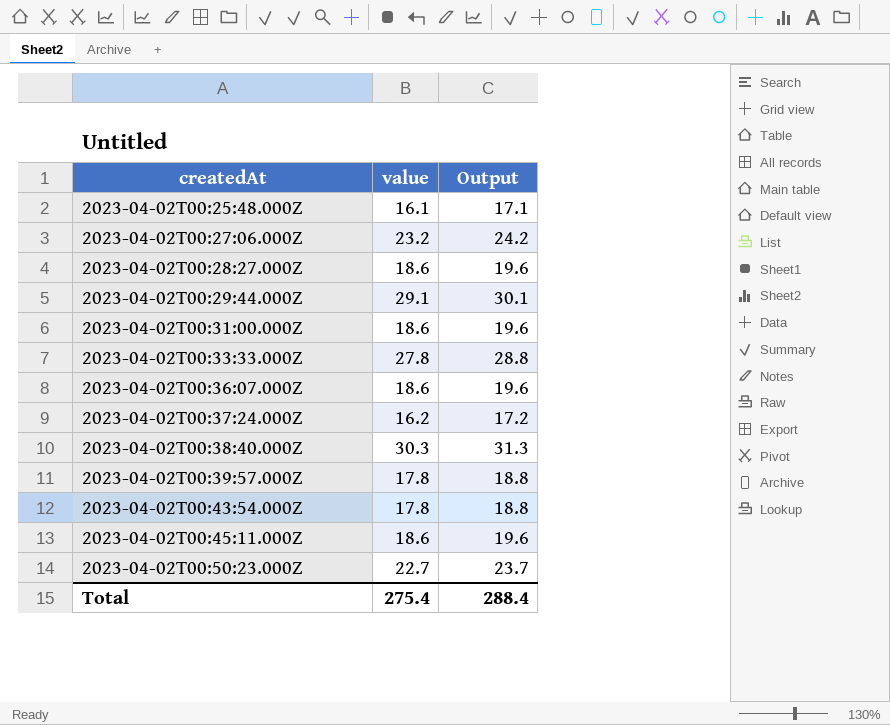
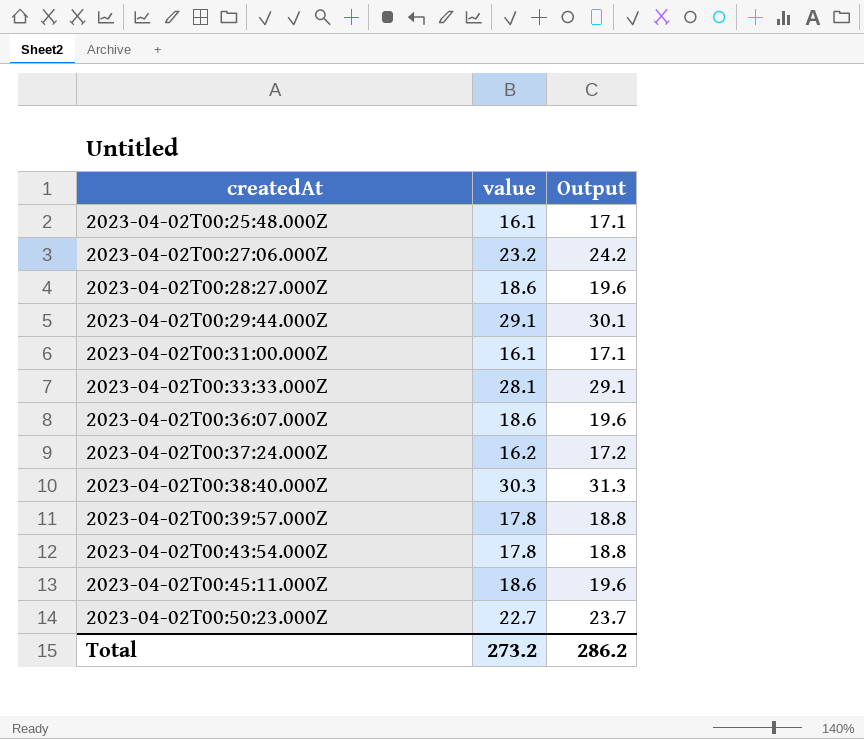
2023-04-02T00:31:00.000Z | value: 18.6 -> 16.1
2023-04-02T00:31:00.000Z | Output: 19.6 -> 17.1
2023-04-02T00:33:33.000Z | value: 27.8 -> 28.1
2023-04-02T00:33:33.000Z | Output: 28.8 -> 29.1
Total | value: 275.4 -> 273.2
Total | Output: 288.4 -> 286.2

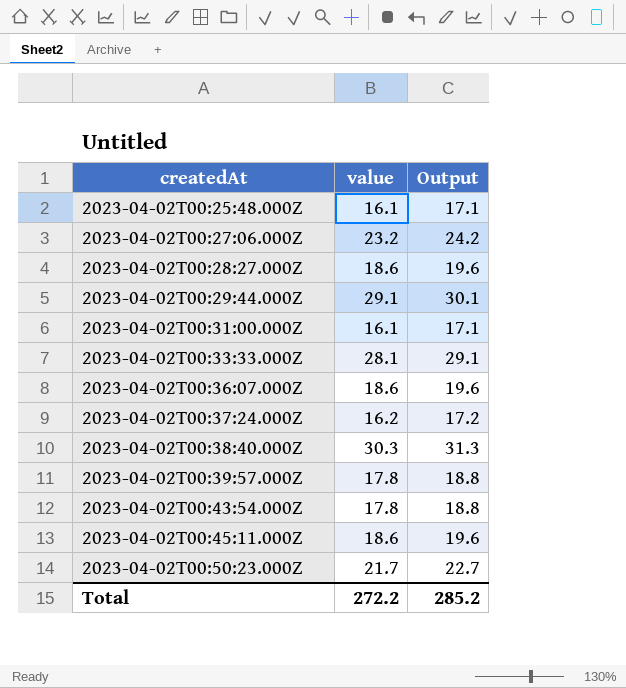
2023-04-02T00:50:23.000Z | value: 22.7 -> 21.7
2023-04-02T00:50:23.000Z | Output: 23.7 -> 22.7
Total | value: 273.2 -> 272.2
Total | Output: 286.2 -> 285.2

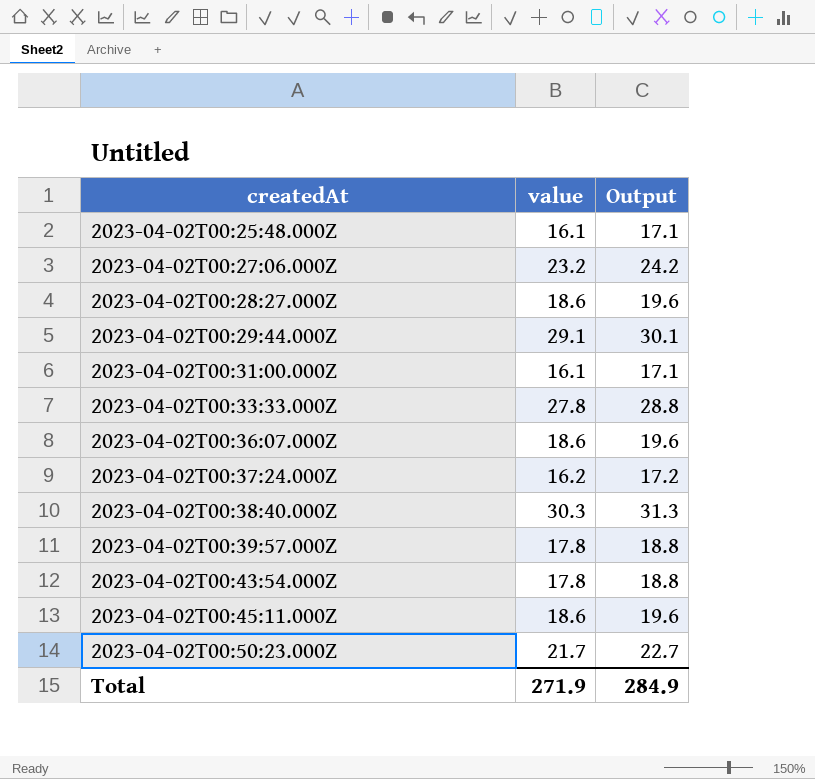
2023-04-02T00:33:33.000Z | value: 28.1 -> 27.8
2023-04-02T00:33:33.000Z | Output: 29.1 -> 28.8
Total | value: 272.2 -> 271.9
Total | Output: 285.2 -> 284.9

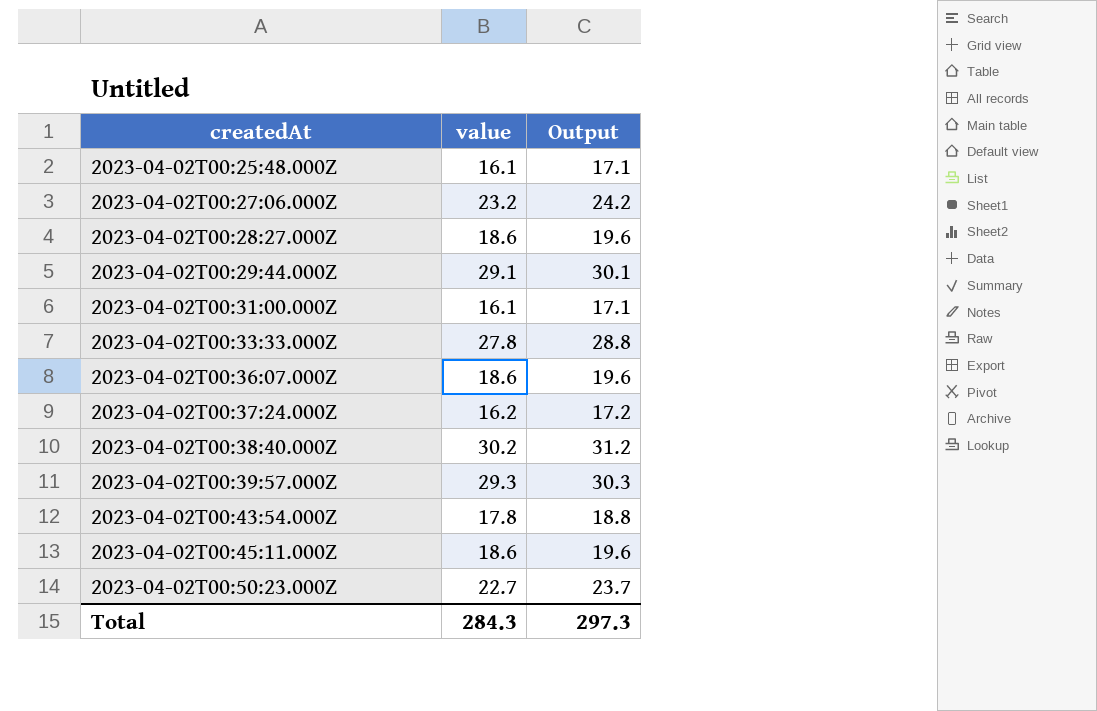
2023-04-02T00:38:40.000Z | value: 30.3 -> 30.2
2023-04-02T00:38:40.000Z | Output: 31.3 -> 31.2
2023-04-02T00:39:57.000Z | value: 17.8 -> 29.3
2023-04-02T00:39:57.000Z | Output: 18.8 -> 30.3
2023-04-02T00:50:23.000Z | value: 21.7 -> 22.7
2023-04-02T00:50:23.000Z | Output: 22.7 -> 23.7
Total | value: 271.9 -> 284.3
Total | Output: 284.9 -> 297.3

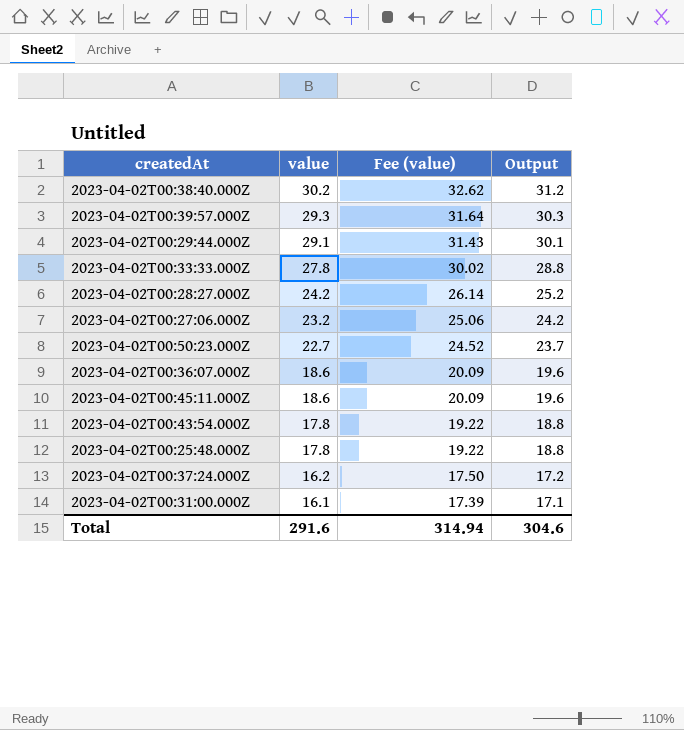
row order: createdAt ascending -> value descending
column Fee (value) | formula: none -> [value] * 1.08
2023-04-02T00:28:27.000Z | value: 18.6 -> 24.2
2023-04-02T00:28:27.000Z | Output: 19.6 -> 25.2
2023-04-02T00:25:48.000Z | value: 16.1 -> 17.8
2023-04-02T00:25:48.000Z | Output: 17.1 -> 18.8
Total | value: 284.3 -> 291.6
Total | Output: 297.3 -> 304.6

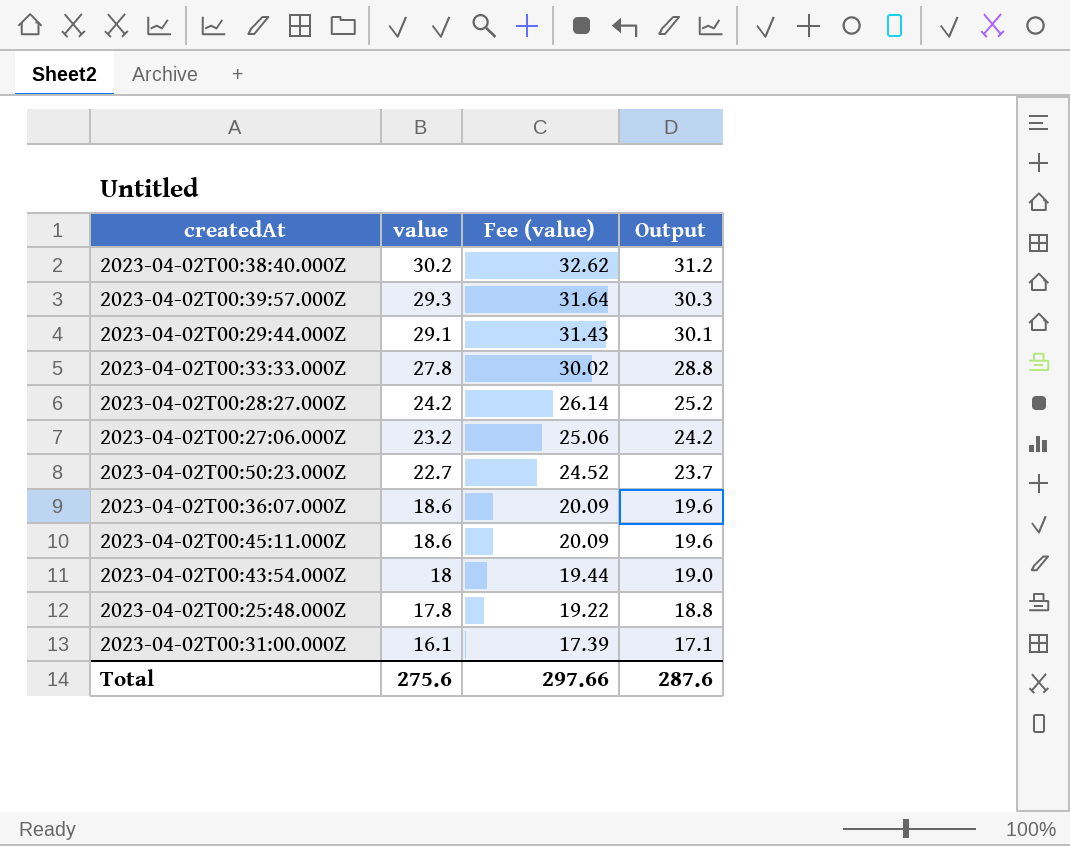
row 2023-04-02T00:37:24.000Z: 16.2 | 17.50 | 17.2 -> none
2023-04-02T00:43:54.000Z | value: 17.8 -> 18
2023-04-02T00:43:54.000Z | Fee (value): 19.22 -> 19.44
2023-04-02T00:43:54.000Z | Output: 18.8 -> 19.0
Total | value: 291.6 -> 275.6
Total | Fee (value): 314.94 -> 297.66
Total | Output: 304.6 -> 287.6

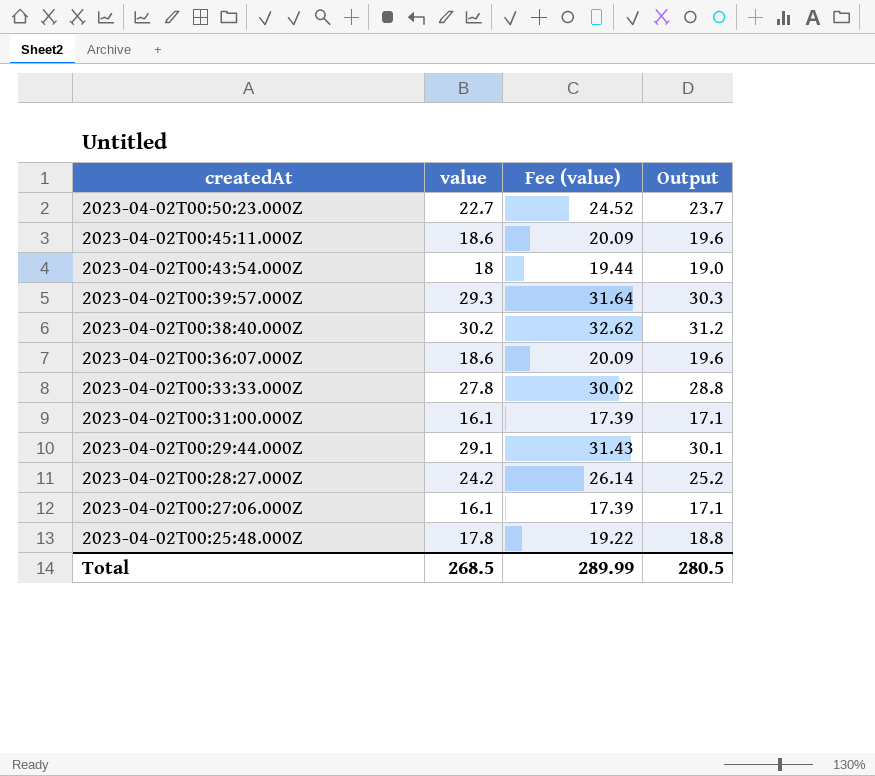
row order: value descending -> createdAt descending
2023-04-02T00:27:06.000Z | value: 23.2 -> 16.1
2023-04-02T00:27:06.000Z | Fee (value): 25.06 -> 17.39
2023-04-02T00:27:06.000Z | Output: 24.2 -> 17.1
Total | value: 275.6 -> 268.5
Total | Fee (value): 297.66 -> 289.99
Total | Output: 287.6 -> 280.5

